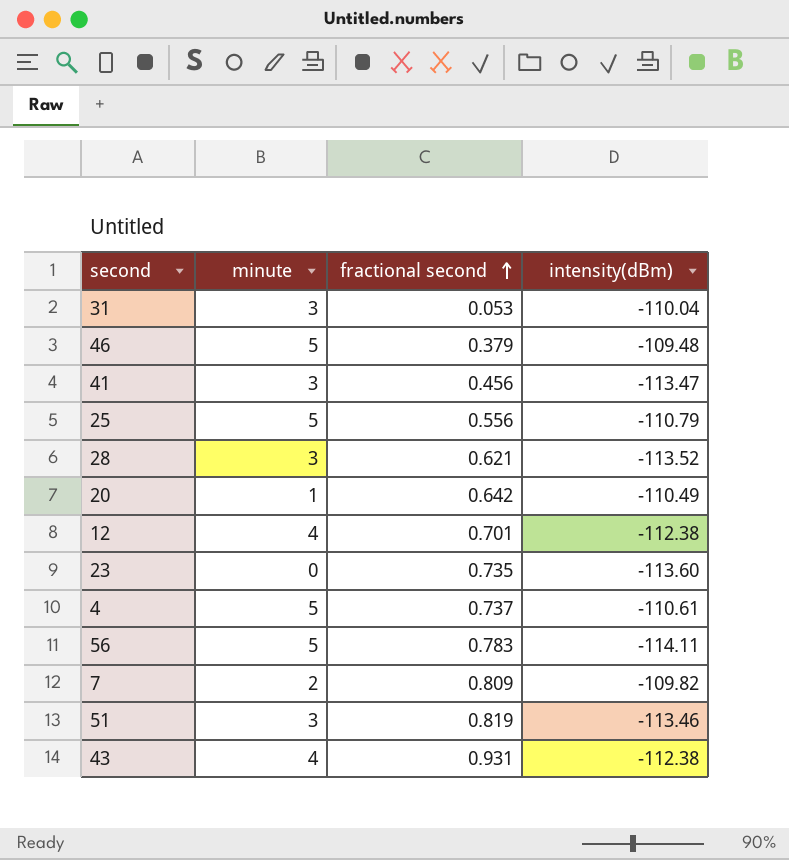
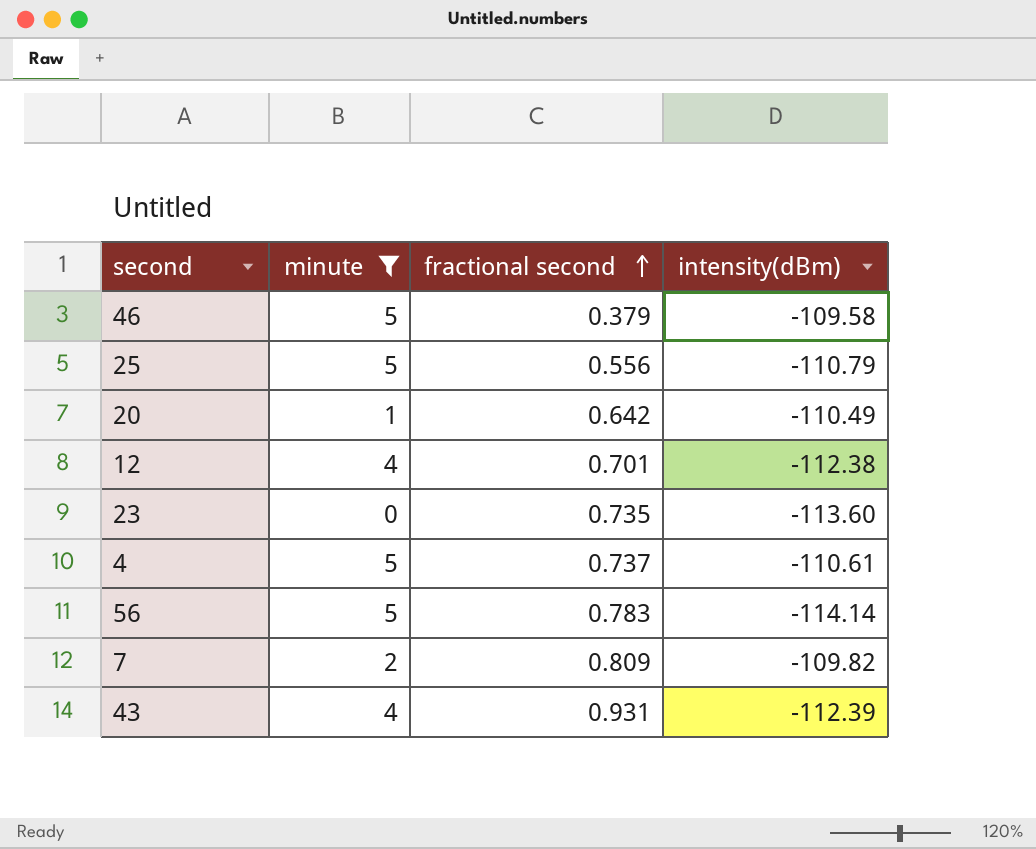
filter: none -> minute != 3
46 | intensity(dBm): -109.48 -> -109.58
56 | intensity(dBm): -114.11 -> -114.14
43 | intensity(dBm): -112.38 -> -112.39

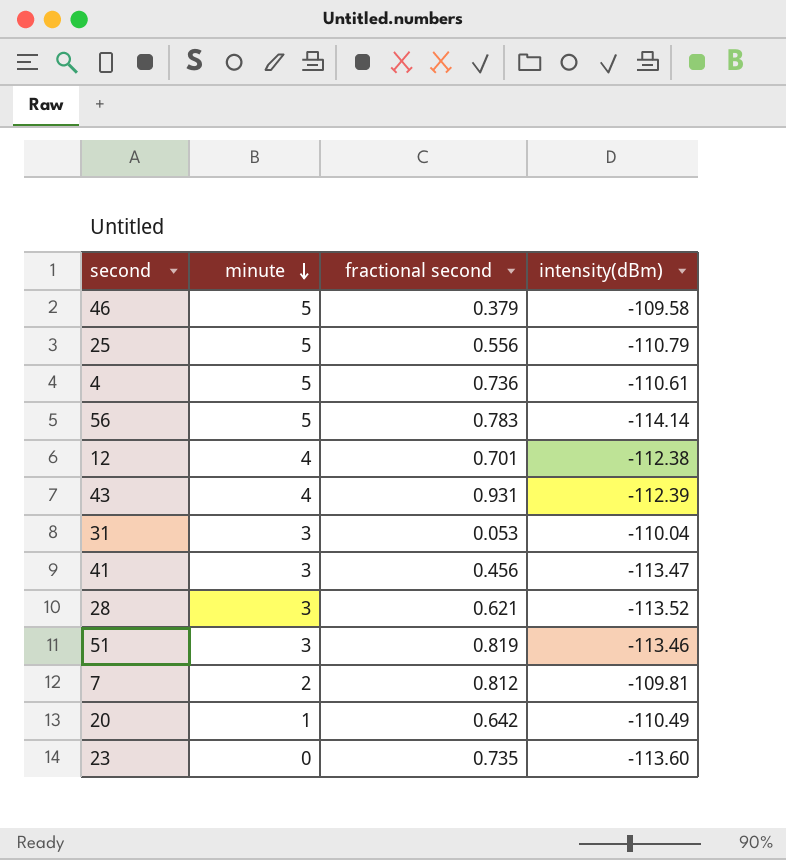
filter: minute != 3 -> none
row order: fractional second ascending -> minute descending
4 | fractional second: 0.737 -> 0.736
7 | fractional second: 0.809 -> 0.812
7 | intensity(dBm): -109.82 -> -109.81

